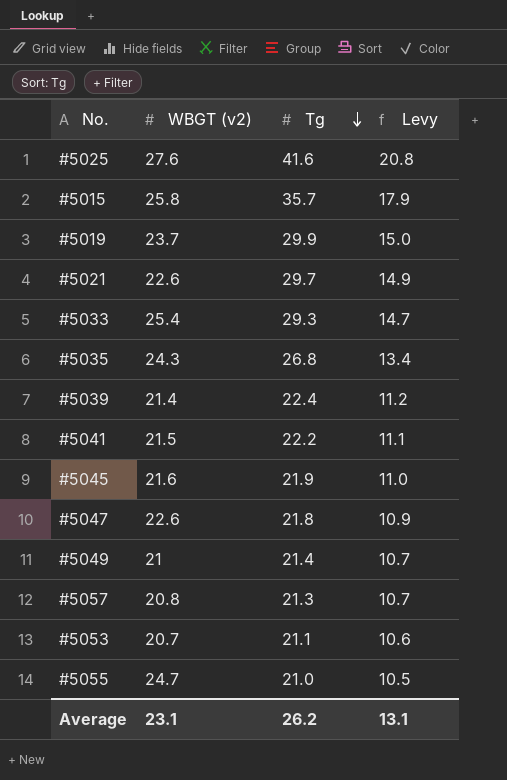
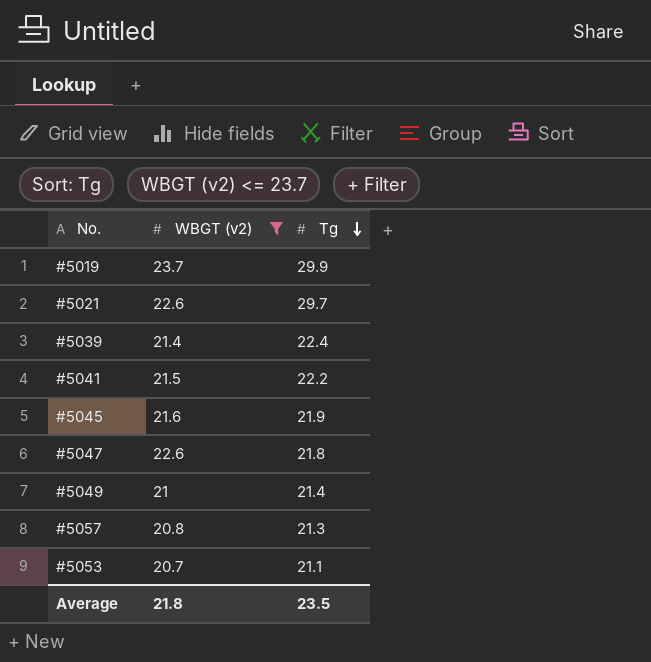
filter: none -> WBGT (v2) <= 23.7
column Levy | formula: [Tg] * 0.5 -> none
Average | WBGT (v2): 23.1 -> 21.8
Average | Tg: 26.2 -> 23.5

